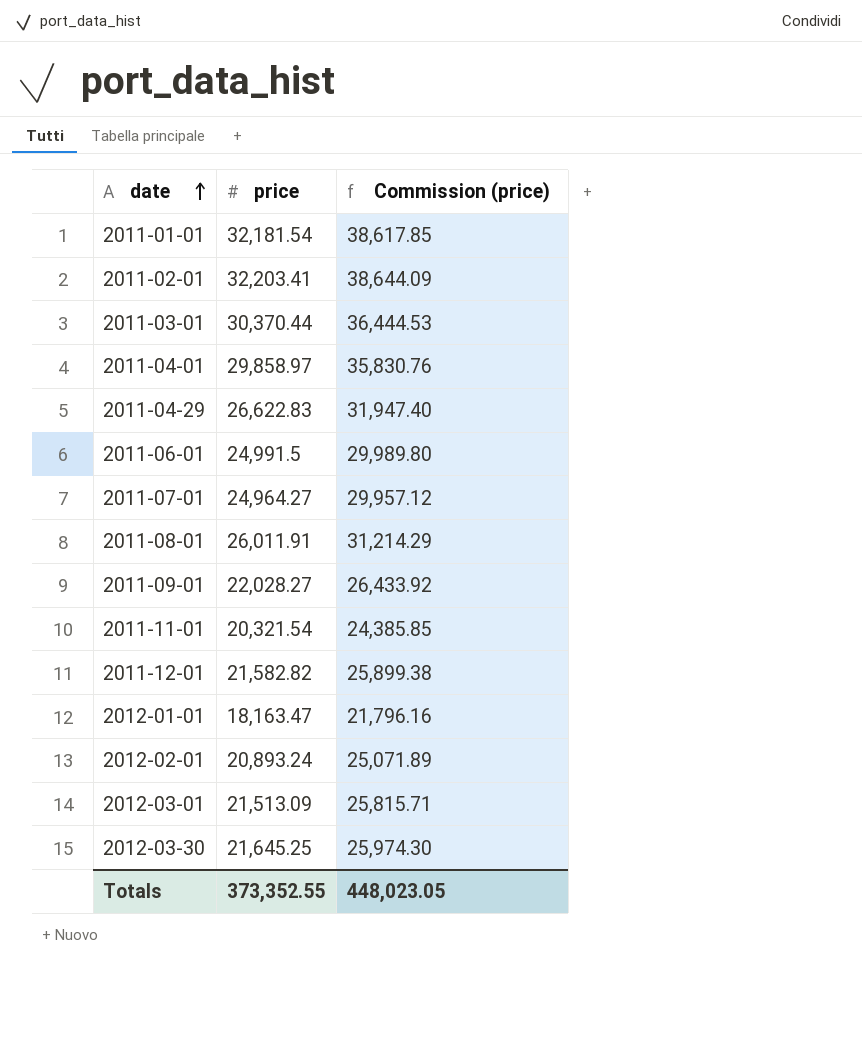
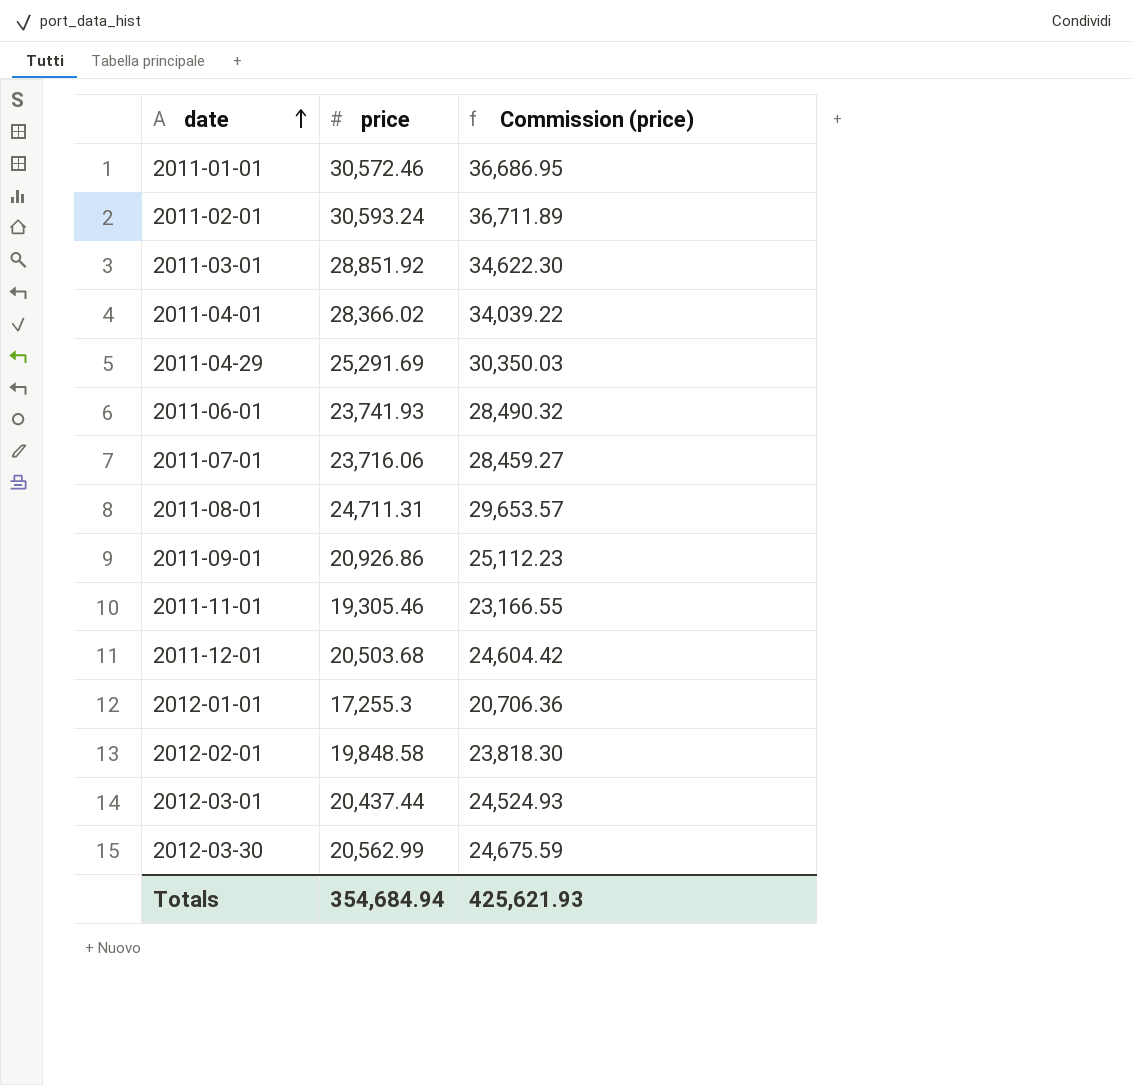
2011-01-01 | price: 32,181.54 -> 30,572.46
2011-01-01 | Commission (price): 38,617.85 -> 36,686.95
2011-02-01 | price: 32,203.41 -> 30,593.24
2011-02-01 | Commission (price): 38,644.09 -> 36,711.89
2011-03-01 | price: 30,370.44 -> 28,851.92
2011-03-01 | Commission (price): 36,444.53 -> 34,622.30
2011-04-01 | price: 29,858.97 -> 28,366.02
2011-04-01 | Commission (price): 35,830.76 -> 34,039.22
2011-04-29 | price: 26,622.83 -> 25,291.69
2011-04-29 | Commission (price): 31,947.40 -> 30,350.03
2011-06-01 | price: 24,991.5 -> 23,741.93
2011-06-01 | Commission (price): 29,989.80 -> 28,490.32
2011-07-01 | price: 24,964.27 -> 23,716.06
2011-07-01 | Commission (price): 29,957.12 -> 28,459.27
2011-08-01 | price: 26,011.91 -> 24,711.31
2011-08-01 | Commission (price): 31,214.29 -> 29,653.57
2011-09-01 | price: 22,028.27 -> 20,926.86
2011-09-01 | Commission (price): 26,433.92 -> 25,112.23
2011-11-01 | price: 20,321.54 -> 19,305.46
2011-11-01 | Commission (price): 24,385.85 -> 23,166.55
2011-12-01 | price: 21,582.82 -> 20,503.68
2011-12-01 | Commission (price): 25,899.38 -> 24,604.42
2012-01-01 | price: 18,163.47 -> 17,255.3
2012-01-01 | Commission (price): 21,796.16 -> 20,706.36
2012-02-01 | price: 20,893.24 -> 19,848.58
2012-02-01 | Commission (price): 25,071.89 -> 23,818.30
2012-03-01 | price: 21,513.09 -> 20,437.44
2012-03-01 | Commission (price): 25,815.71 -> 24,524.93
2012-03-30 | price: 21,645.25 -> 20,562.99
2012-03-30 | Commission (price): 25,974.30 -> 24,675.59
Totals | price: 373,352.55 -> 354,684.94
Totals | Commission (price): 448,023.05 -> 425,621.93

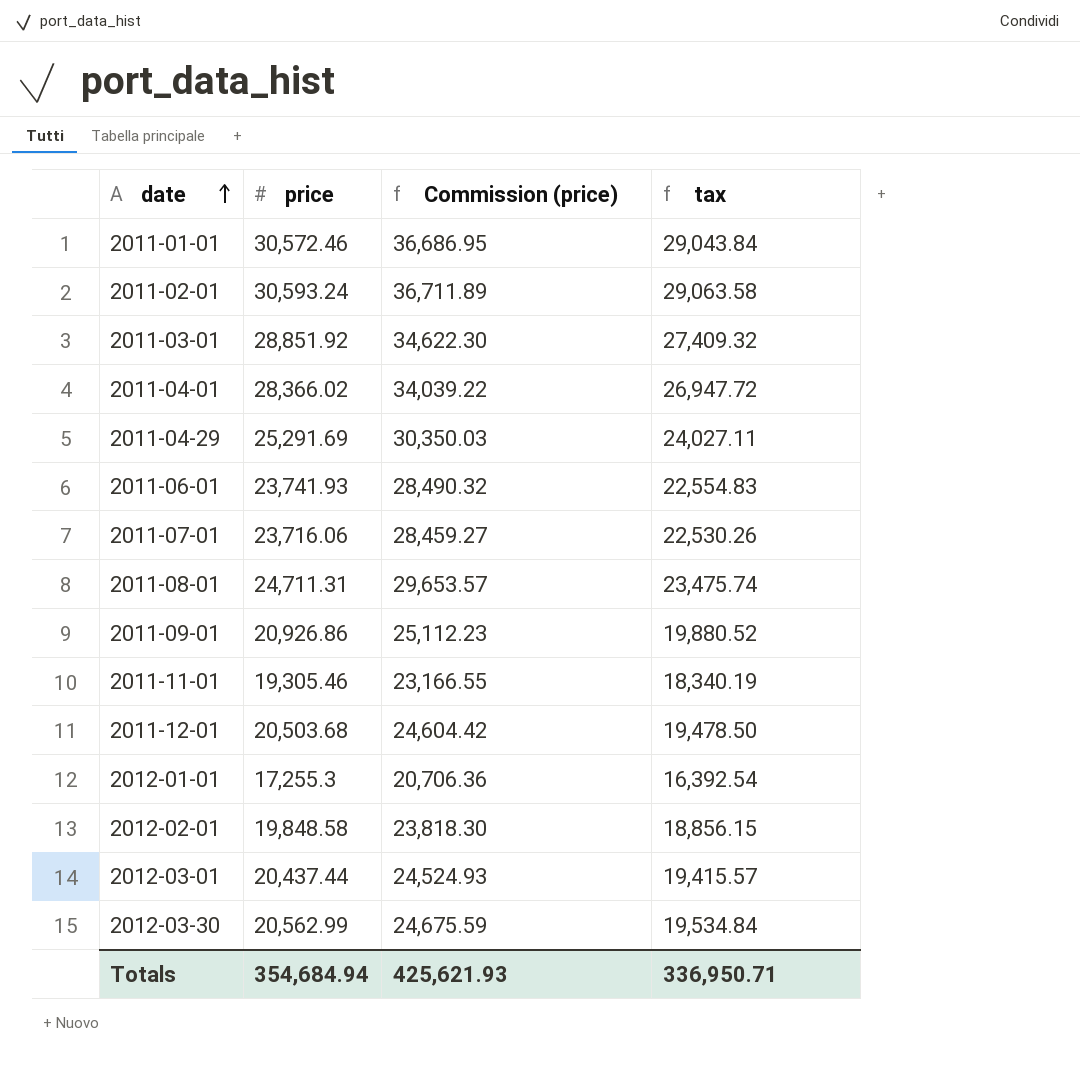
column tax | formula: none -> [price] * 0.95

